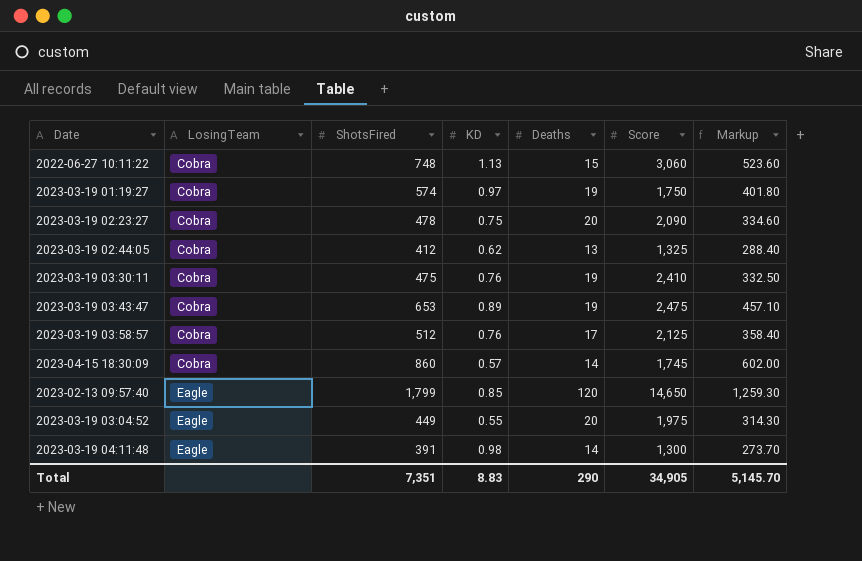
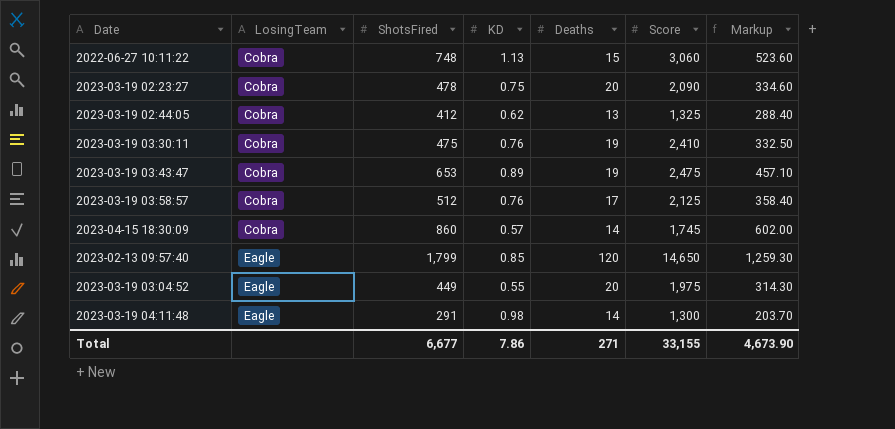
row 2023-03-19 01:19:27: Cobra | 574 | 0.97 | 19 | 1,750 | 401.80 -> none
2023-03-19 04:11:48 | ShotsFired: 391 -> 291
2023-03-19 04:11:48 | Markup: 273.70 -> 203.70
Total | ShotsFired: 7,351 -> 6,677
Total | KD: 8.83 -> 7.86
Total | Deaths: 290 -> 271
Total | Score: 34,905 -> 33,155
Total | Markup: 5,145.70 -> 4,673.90

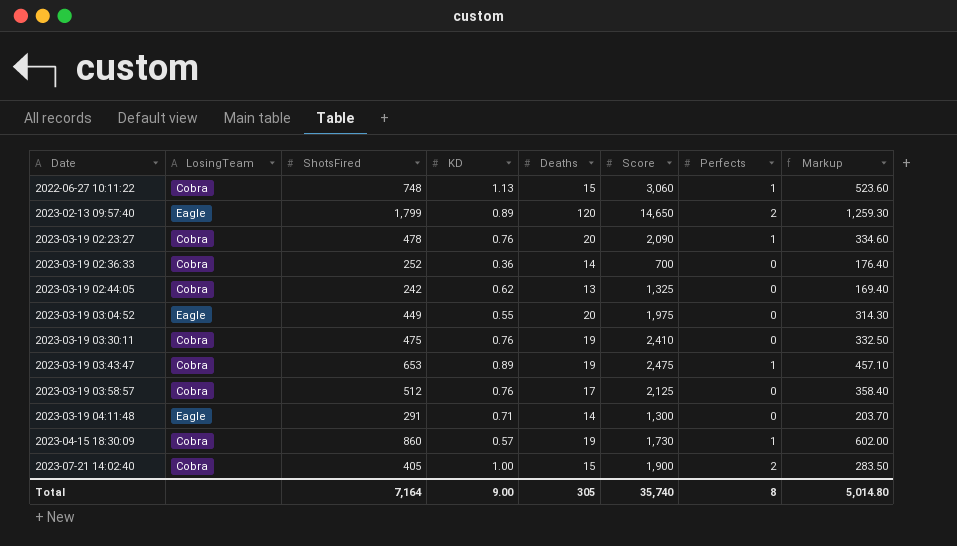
row order: LosingTeam ascending -> Date ascending
column Perfects | position: none -> 7
2023-02-13 09:57:40 | KD: 0.85 -> 0.89
2023-03-19 02:23:27 | KD: 0.75 -> 0.76
row 2023-03-19 02:36:33: none -> Cobra | 252 | 0.36 | 14 | 700 | 0 | 176.40
2023-03-19 02:44:05 | ShotsFired: 412 -> 242
2023-03-19 02:44:05 | Markup: 288.40 -> 169.40
2023-03-19 04:11:48 | KD: 0.98 -> 0.71
2023-04-15 18:30:09 | Deaths: 14 -> 19
2023-04-15 18:30:09 | Score: 1,745 -> 1,730
row 2023-07-21 14:02:40: none -> Cobra | 405 | 1.00 | 15 | 1,900 | 2 | 283.50
Total | ShotsFired: 6,677 -> 7,164
Total | KD: 7.86 -> 9.00
Total | Deaths: 271 -> 305
Total | Score: 33,155 -> 35,740
Total | Markup: 4,673.90 -> 5,014.80

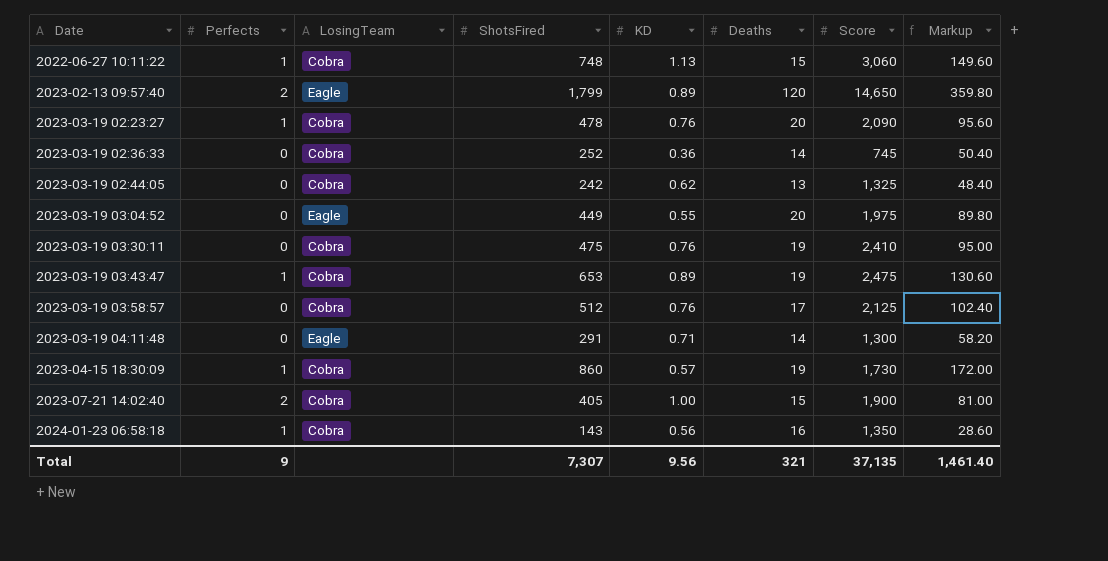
column Perfects | position: 7 -> 2
column Markup | formula: [ShotsFired] * 0.7 -> [ShotsFired] * 0.2
2023-03-19 02:36:33 | Score: 700 -> 745
row 2024-01-23 06:58:18: none -> 1 | Cobra | 143 | 0.56 | 16 | 1,350 | 28.60
Total | Perfects: 8 -> 9
Total | ShotsFired: 7,164 -> 7,307
Total | KD: 9.00 -> 9.56
Total | Deaths: 305 -> 321
Total | Score: 35,740 -> 37,135
Total | Markup: 5,014.80 -> 1,461.40

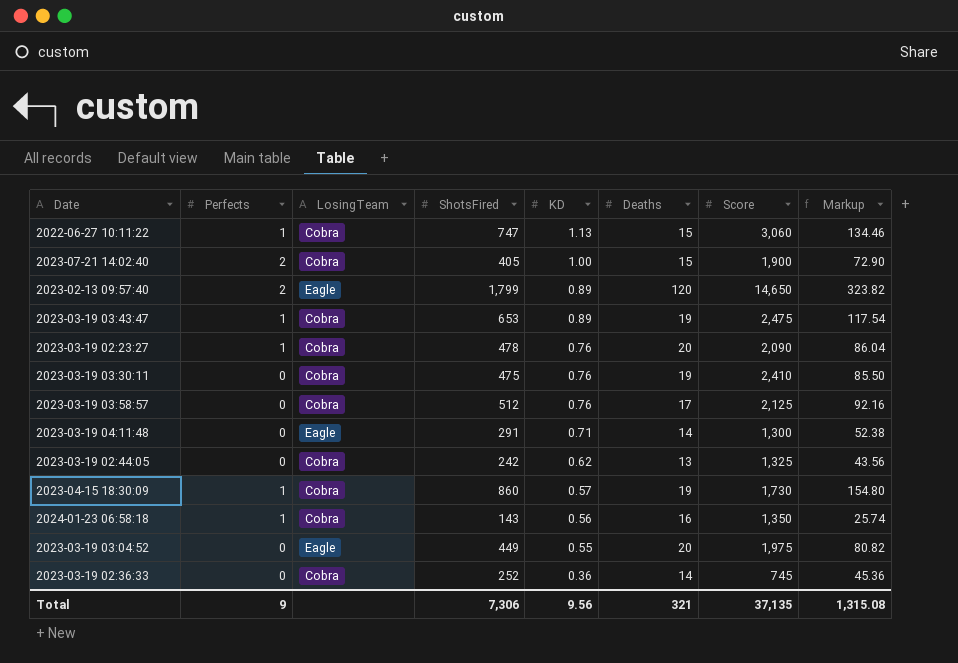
row order: Date ascending -> KD descending
column Markup | formula: [ShotsFired] * 0.2 -> [ShotsFired] * 0.18
2022-06-27 10:11:22 | ShotsFired: 748 -> 747
Total | ShotsFired: 7,307 -> 7,306
Total | Markup: 1,461.40 -> 1,315.08

